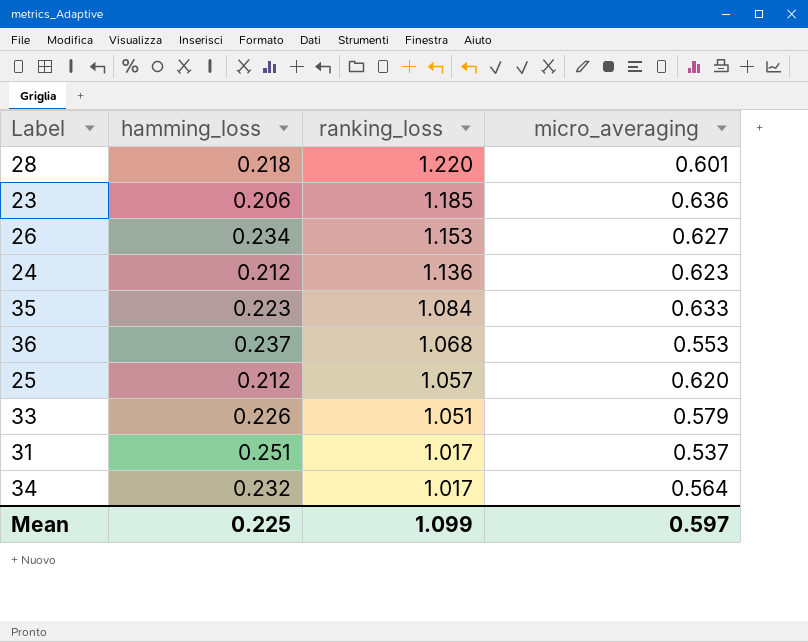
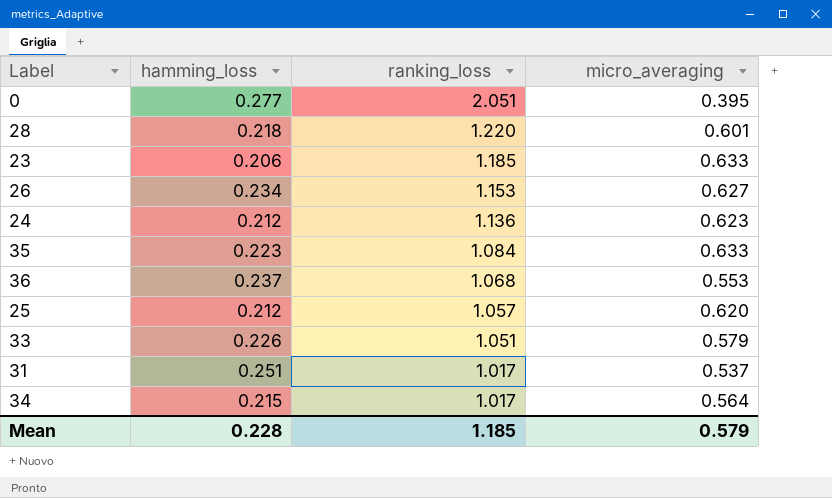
row 0: none -> 0.277 | 2.051 | 0.395
23 | micro_averaging: 0.636 -> 0.633
34 | hamming_loss: 0.232 -> 0.215
Mean | hamming_loss: 0.225 -> 0.228
Mean | ranking_loss: 1.099 -> 1.185
Mean | micro_averaging: 0.597 -> 0.579

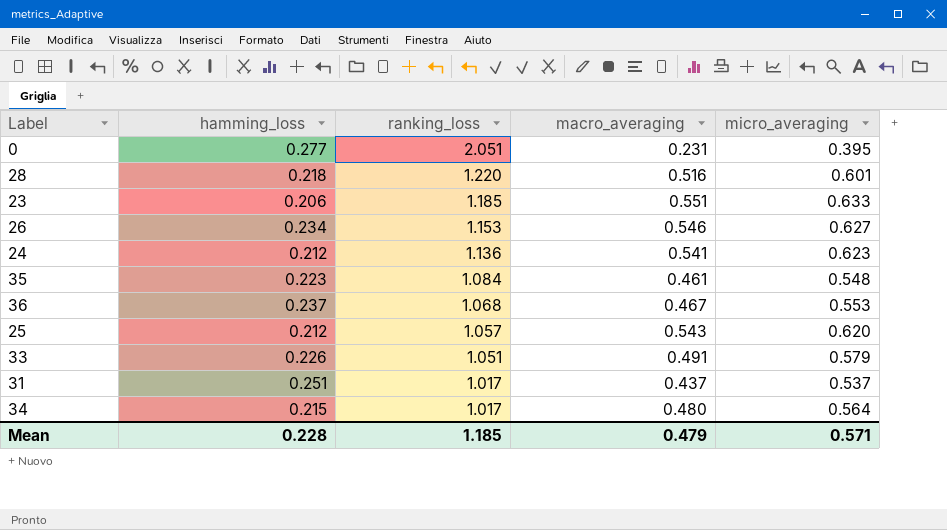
column macro_averaging | position: none -> 4
35 | micro_averaging: 0.633 -> 0.548
Mean | micro_averaging: 0.579 -> 0.571

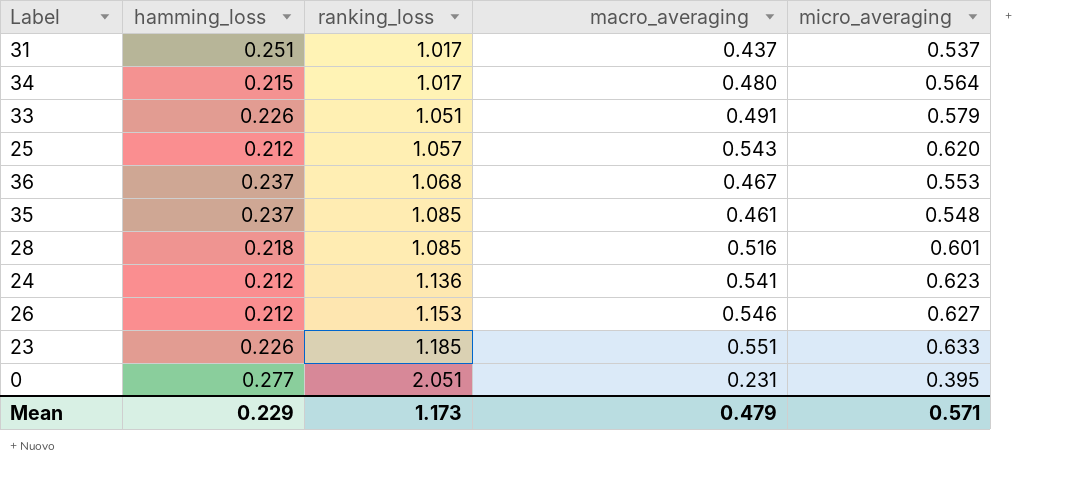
row order: ranking_loss descending -> ranking_loss ascending
35 | hamming_loss: 0.223 -> 0.237
35 | ranking_loss: 1.084 -> 1.085
28 | ranking_loss: 1.220 -> 1.085
26 | hamming_loss: 0.234 -> 0.212
23 | hamming_loss: 0.206 -> 0.226
Mean | hamming_loss: 0.228 -> 0.229
Mean | ranking_loss: 1.185 -> 1.173

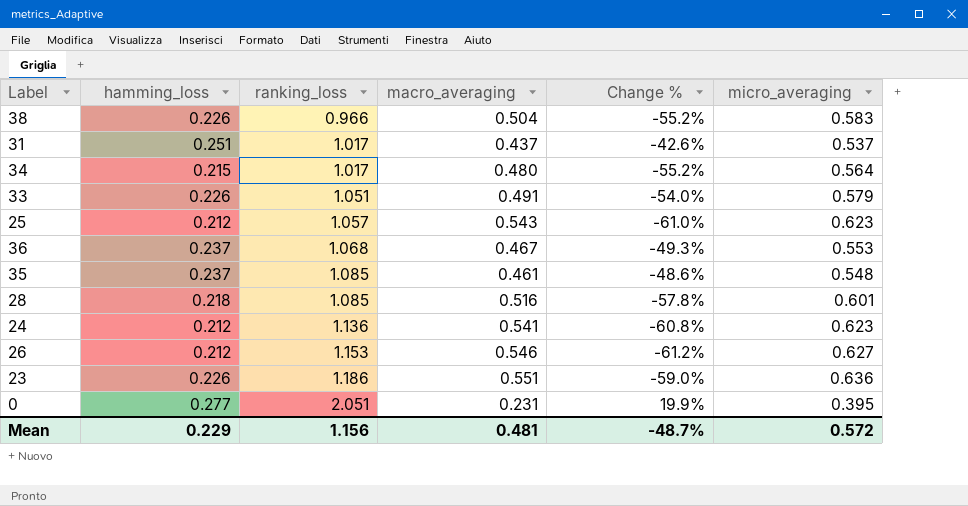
column Change % | formula: none -> ([hamming_loss] - [macro_averaging]) / [macro_averaging]
row 38: none -> 0.226 | 0.966 | 0.504 | -55.2% | 0.583
25 | micro_averaging: 0.620 -> 0.623
23 | ranking_loss: 1.185 -> 1.186
23 | micro_averaging: 0.633 -> 0.636
Mean | ranking_loss: 1.173 -> 1.156
Mean | macro_averaging: 0.479 -> 0.481
Mean | micro_averaging: 0.571 -> 0.572

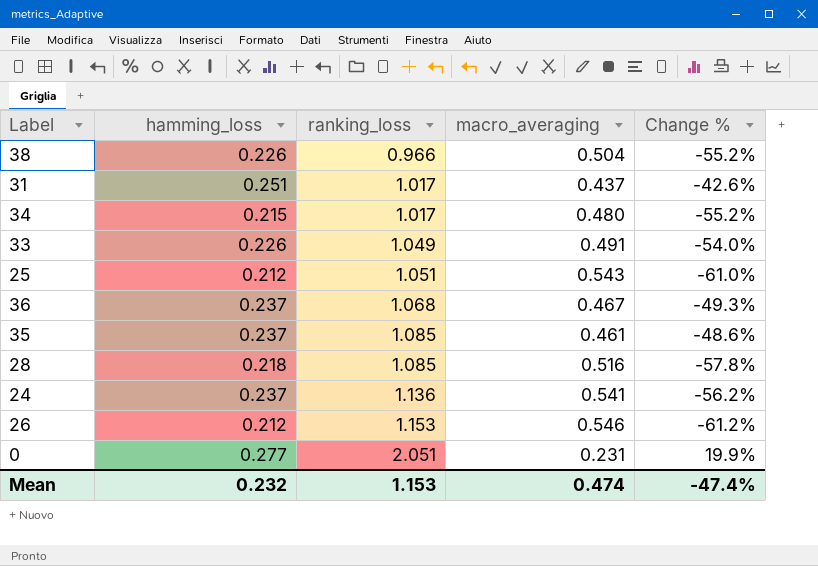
column micro_averaging | position: 6 -> none
row 23: 0.226 | 1.186 | 0.551 | -59.0% | 0.636 -> none
33 | ranking_loss: 1.051 -> 1.049
25 | ranking_loss: 1.057 -> 1.051
24 | hamming_loss: 0.212 -> 0.237
24 | Change %: -60.8% -> -56.2%
Mean | hamming_loss: 0.229 -> 0.232
Mean | ranking_loss: 1.156 -> 1.153
Mean | macro_averaging: 0.481 -> 0.474
Mean | Change %: -48.7% -> -47.4%

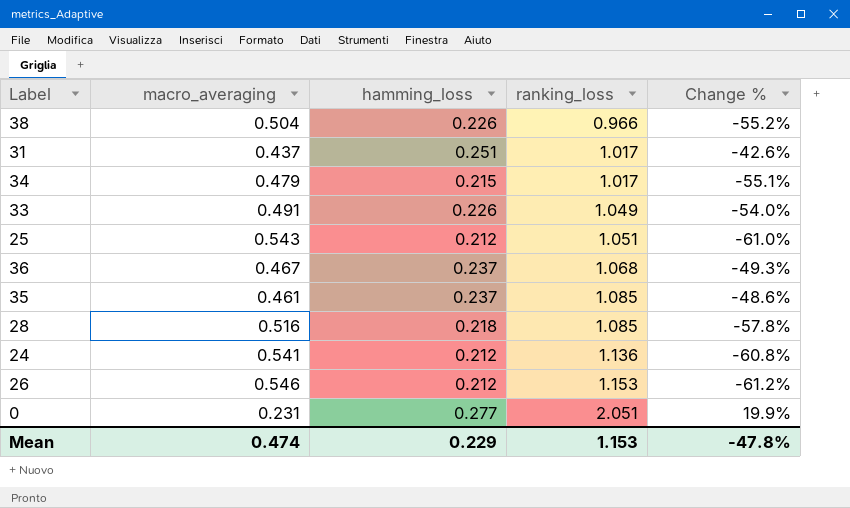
column macro_averaging | position: 4 -> 2
34 | macro_averaging: 0.480 -> 0.479
34 | Change %: -55.2% -> -55.1%
24 | hamming_loss: 0.237 -> 0.212
24 | Change %: -56.2% -> -60.8%
Mean | hamming_loss: 0.232 -> 0.229
Mean | Change %: -47.4% -> -47.8%

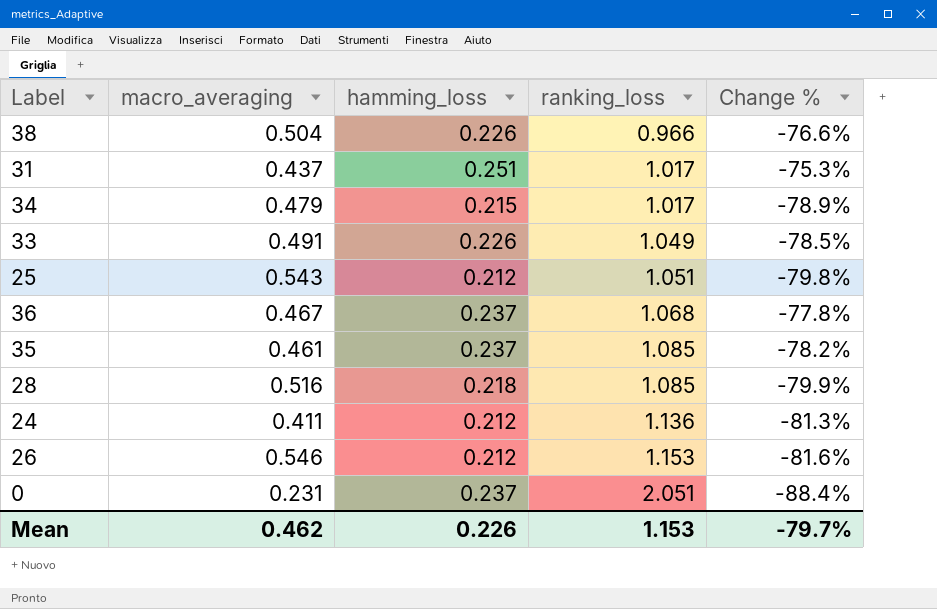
column Change % | formula: ([hamming_loss] - [macro_averaging]) / [macro_averaging] -> ([hamming_loss] - [ranking_loss]) / [ranking_loss]
24 | macro_averaging: 0.541 -> 0.411
0 | hamming_loss: 0.277 -> 0.237
Mean | macro_averaging: 0.474 -> 0.462
Mean | hamming_loss: 0.229 -> 0.226
Mean | Change %: -47.8% -> -79.7%

